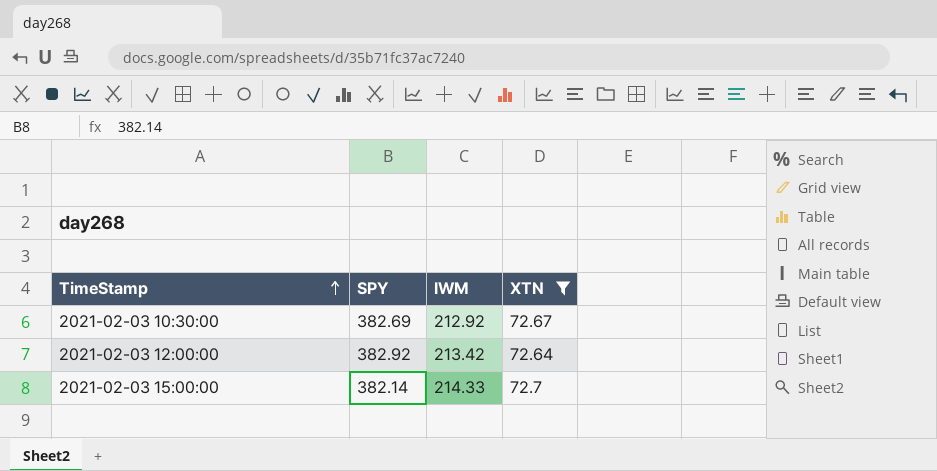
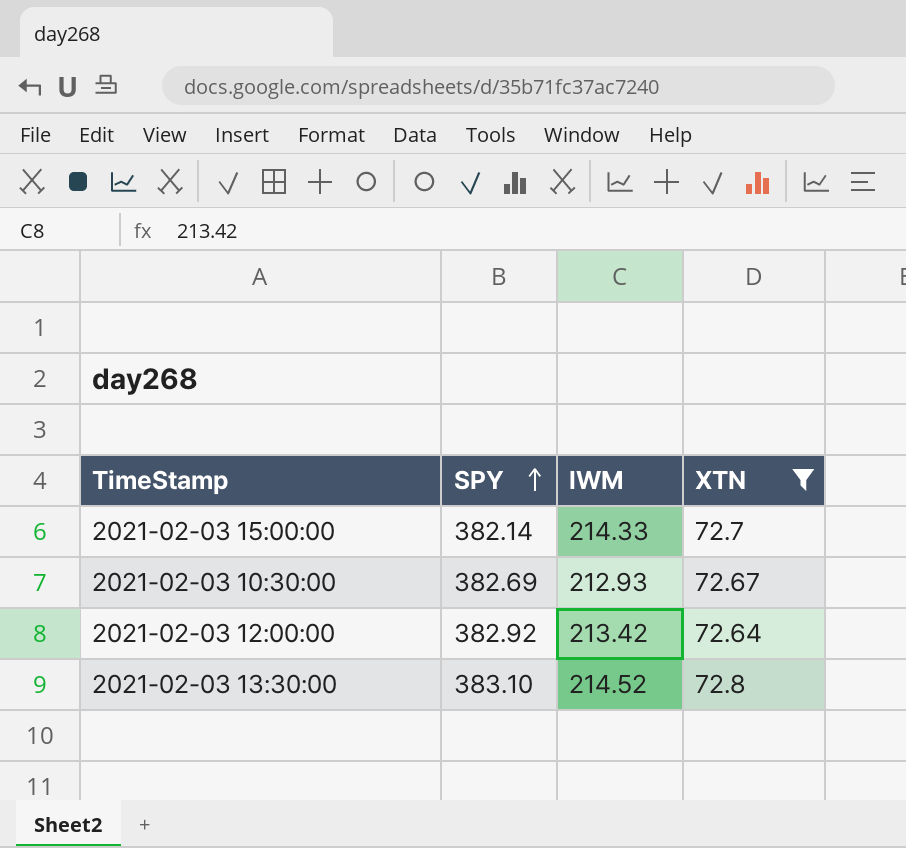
row order: TimeStamp ascending -> SPY ascending
2021-02-03 10:30:00 | IWM: 212.92 -> 212.93
row 2021-02-03 13:30:00: none -> 383.10 | 214.52 | 72.8

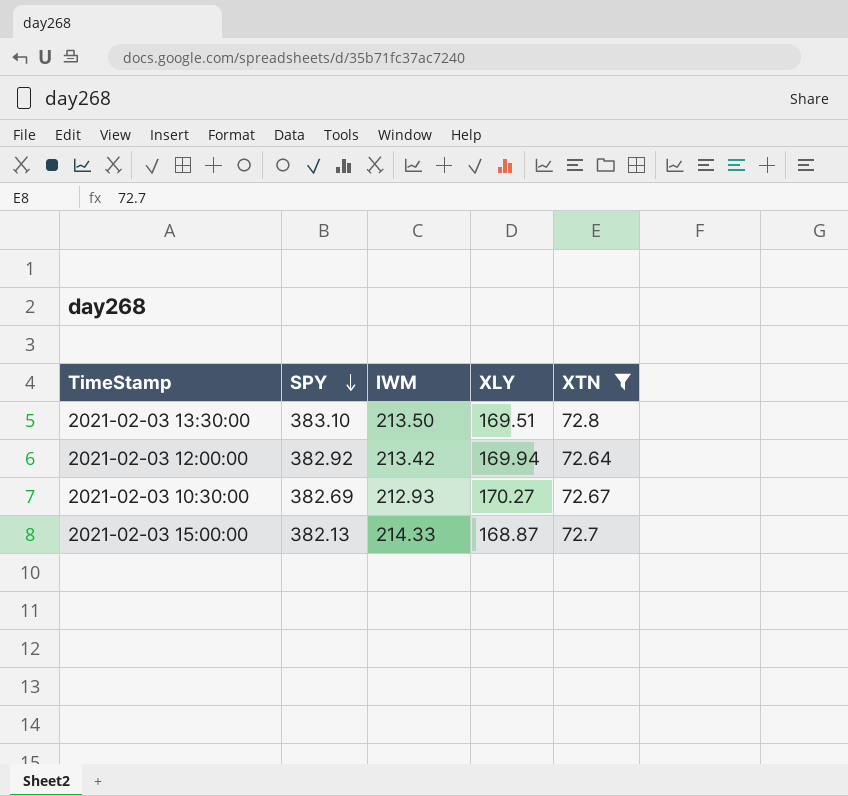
row order: SPY ascending -> SPY descending
column XLY | position: none -> 4
2021-02-03 13:30:00 | IWM: 214.52 -> 213.50
2021-02-03 15:00:00 | SPY: 382.14 -> 382.13

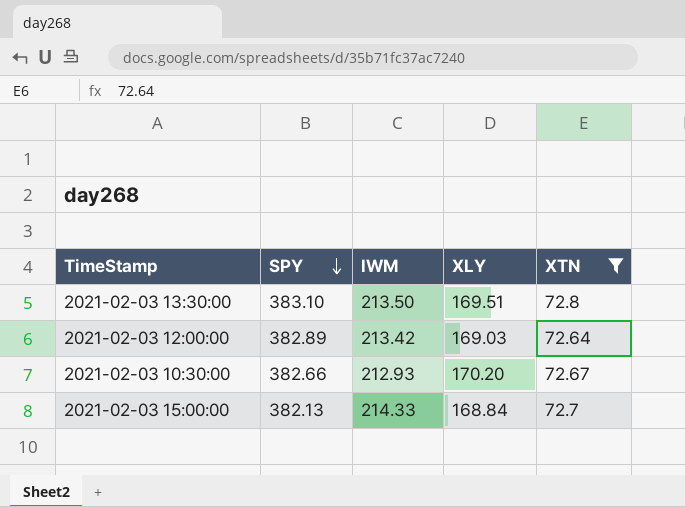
2021-02-03 12:00:00 | SPY: 382.92 -> 382.89
2021-02-03 12:00:00 | XLY: 169.94 -> 169.03
2021-02-03 10:30:00 | SPY: 382.69 -> 382.66
2021-02-03 10:30:00 | XLY: 170.27 -> 170.20
2021-02-03 15:00:00 | XLY: 168.87 -> 168.84

